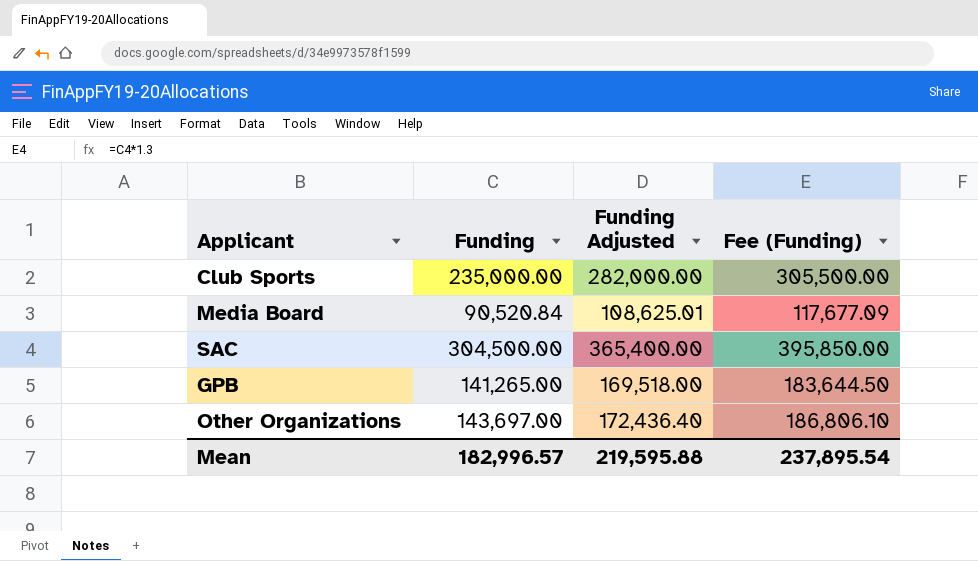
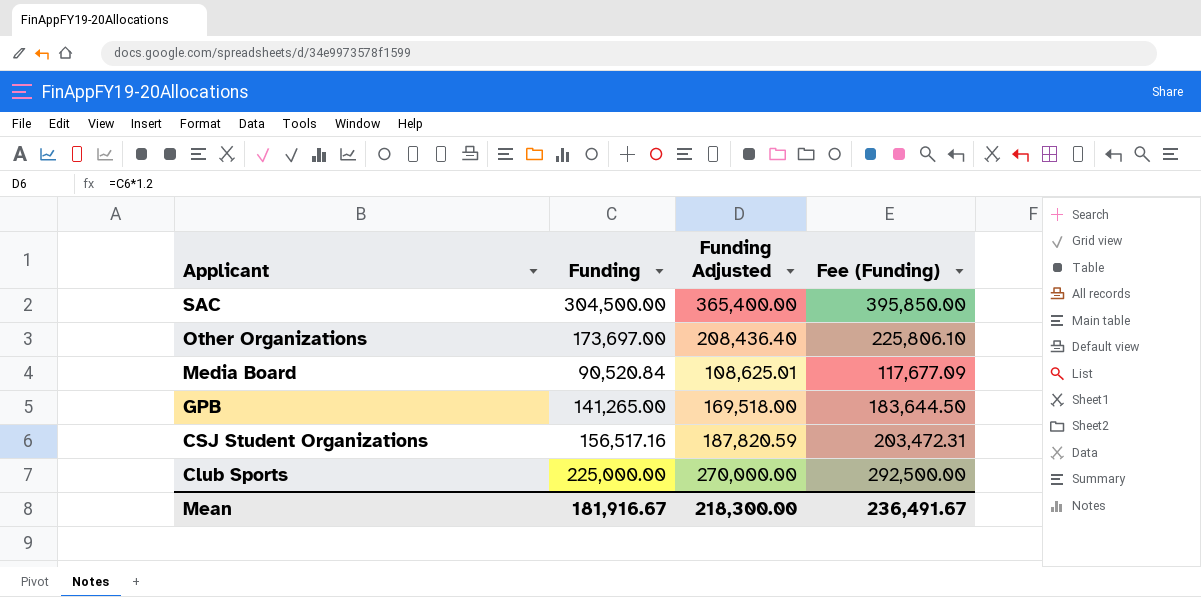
row order: none -> Applicant descending
Other Organizations | Funding: 143,697.00 -> 173,697.00
Other Organizations | Funding Adjusted: 172,436.40 -> 208,436.40
Other Organizations | Fee (Funding): 186,806.10 -> 225,806.10
row CSJ Student Organizations: none -> 156,517.16 | 187,820.59 | 203,472.31
Club Sports | Funding: 235,000.00 -> 225,000.00
Club Sports | Funding Adjusted: 282,000.00 -> 270,000.00
Club Sports | Fee (Funding): 305,500.00 -> 292,500.00
Mean | Funding: 182,996.57 -> 181,916.67
Mean | Funding Adjusted: 219,595.88 -> 218,300.00
Mean | Fee (Funding): 237,895.54 -> 236,491.67

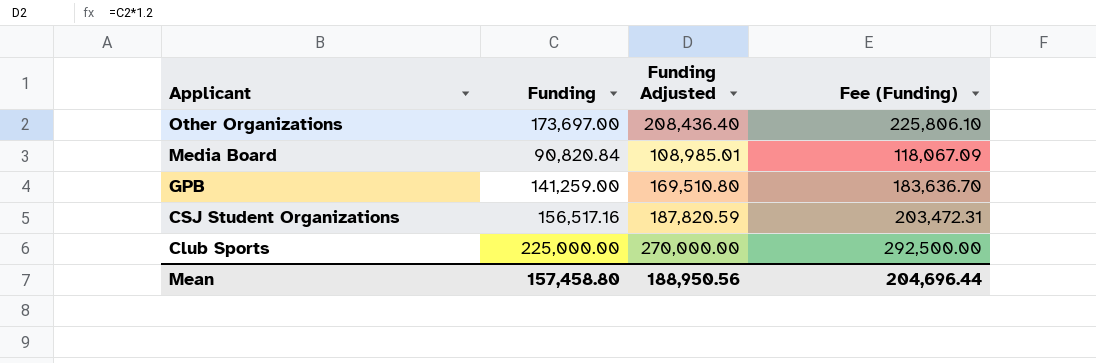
row SAC: 304,500.00 | 365,400.00 | 395,850.00 -> none
Media Board | Funding: 90,520.84 -> 90,820.84
Media Board | Funding Adjusted: 108,625.01 -> 108,985.01
Media Board | Fee (Funding): 117,677.09 -> 118,067.09
GPB | Funding: 141,265.00 -> 141,259.00
GPB | Funding Adjusted: 169,518.00 -> 169,510.80
GPB | Fee (Funding): 183,644.50 -> 183,636.70
Mean | Funding: 181,916.67 -> 157,458.80
Mean | Funding Adjusted: 218,300.00 -> 188,950.56
Mean | Fee (Funding): 236,491.67 -> 204,696.44

